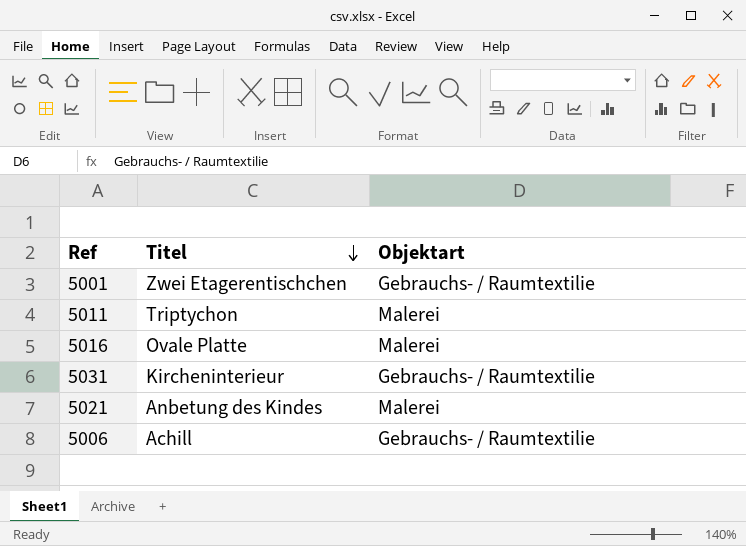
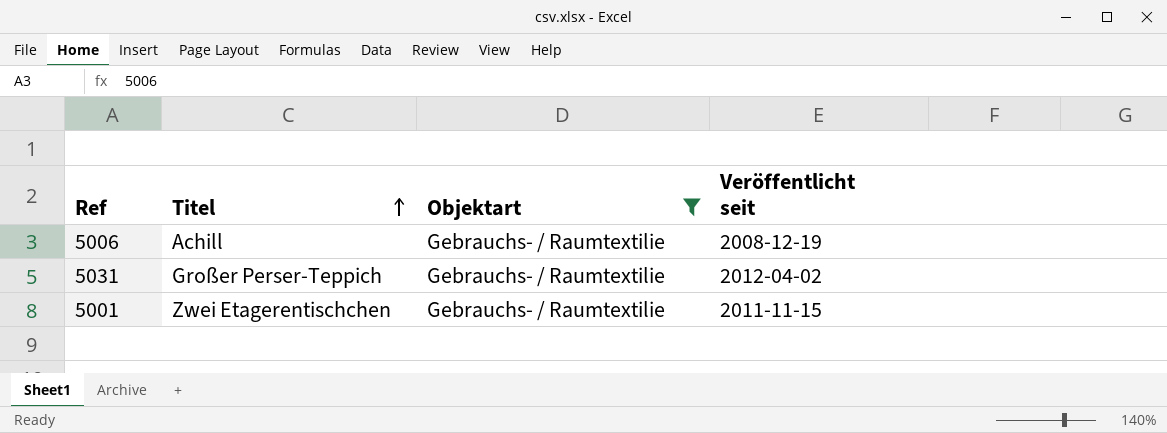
filter: none -> Objektart = Gebrauchs- / Raumtextilie
row order: Titel descending -> Titel ascending
column Veröffentlicht seit | position: none -> 4
5031 | Titel: Kircheninterieur -> Großer Perser-Teppich

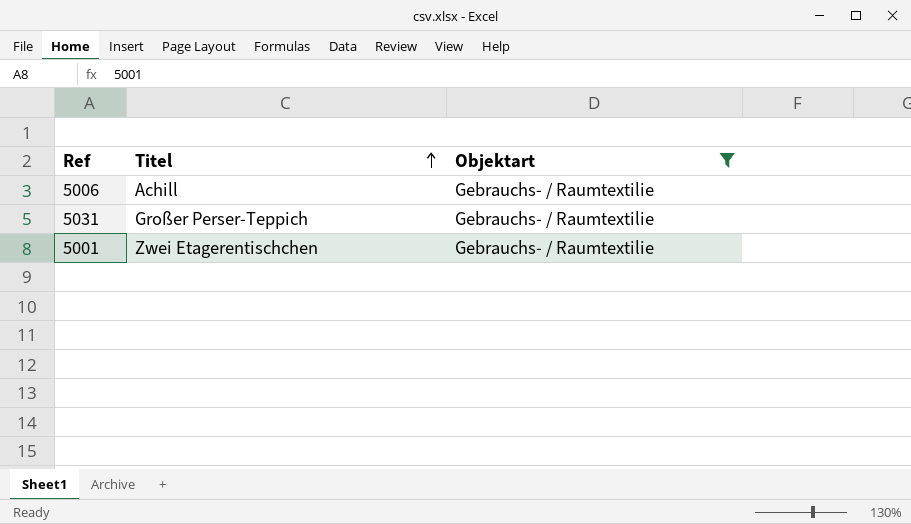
column Veröffentlicht seit | position: 4 -> none

